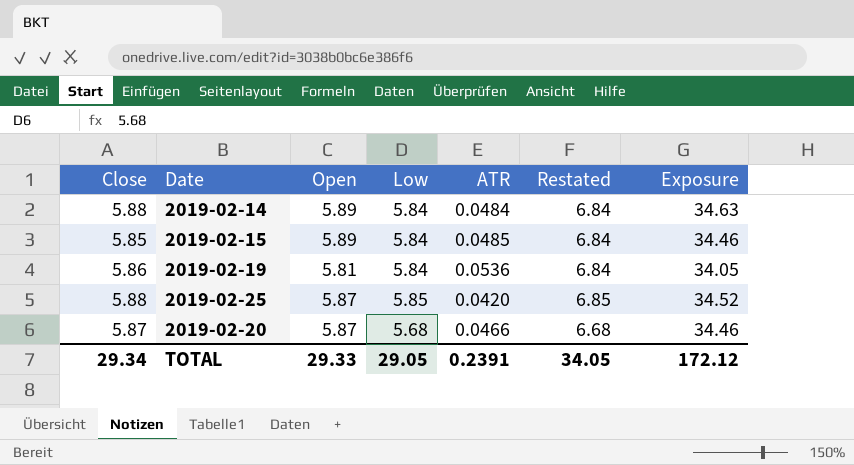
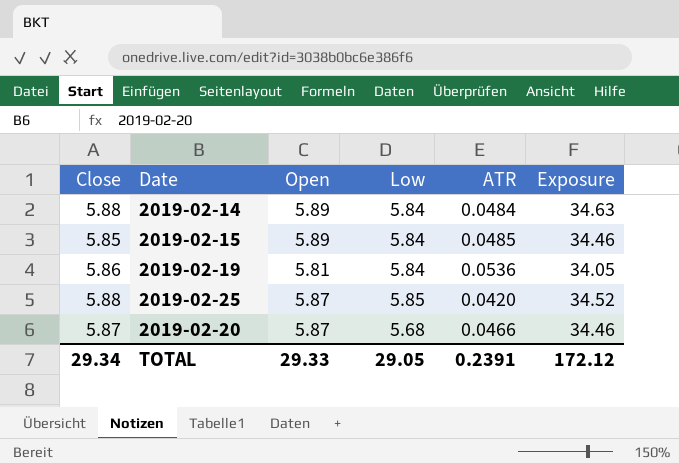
column Restated | formula: [Low] + 1 -> none

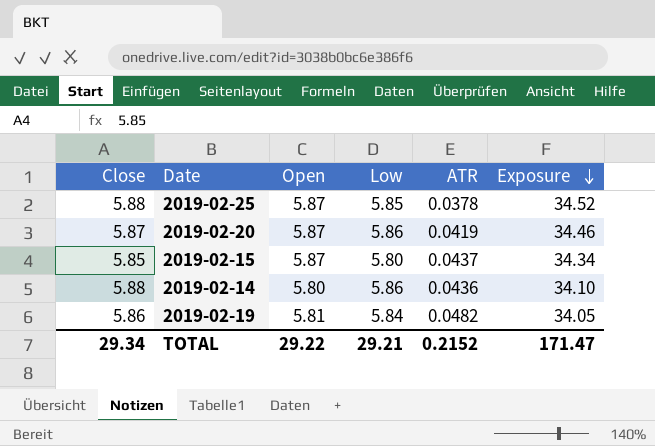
row order: none -> Exposure descending
2019-02-25 | ATR: 0.0420 -> 0.0378
2019-02-20 | Low: 5.68 -> 5.86
2019-02-20 | ATR: 0.0466 -> 0.0419
2019-02-15 | Open: 5.89 -> 5.87
2019-02-15 | Low: 5.84 -> 5.80
2019-02-15 | ATR: 0.0485 -> 0.0437
2019-02-15 | Exposure: 34.46 -> 34.34
2019-02-14 | Open: 5.89 -> 5.80
2019-02-14 | Low: 5.84 -> 5.86
2019-02-14 | ATR: 0.0484 -> 0.0436
2019-02-14 | Exposure: 34.63 -> 34.10
2019-02-19 | ATR: 0.0536 -> 0.0482
TOTAL | Open: 29.33 -> 29.22
TOTAL | Low: 29.05 -> 29.21
TOTAL | ATR: 0.2391 -> 0.2152
TOTAL | Exposure: 172.12 -> 171.47

